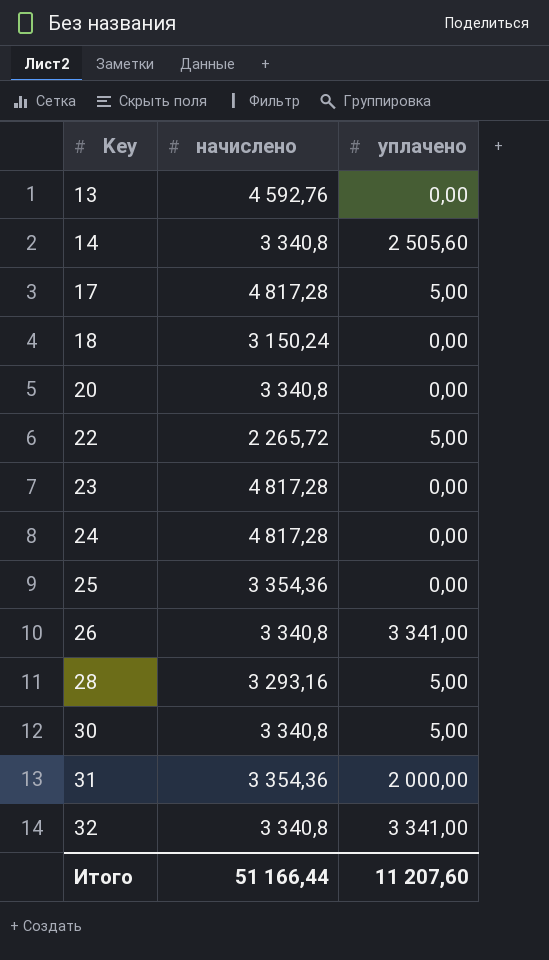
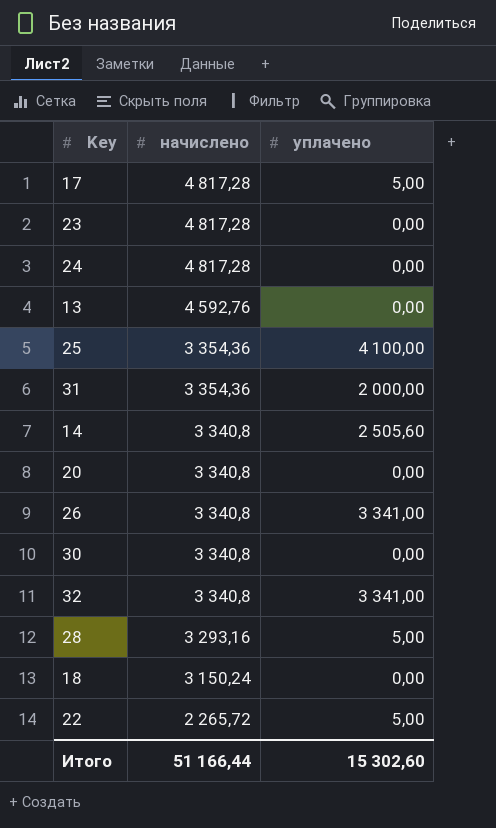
row order: Key ascending -> начислено descending
25 | уплачено: 0,00 -> 4 100,00
30 | уплачено: 5,00 -> 0,00
Итого | уплачено: 11 207,60 -> 15 302,60

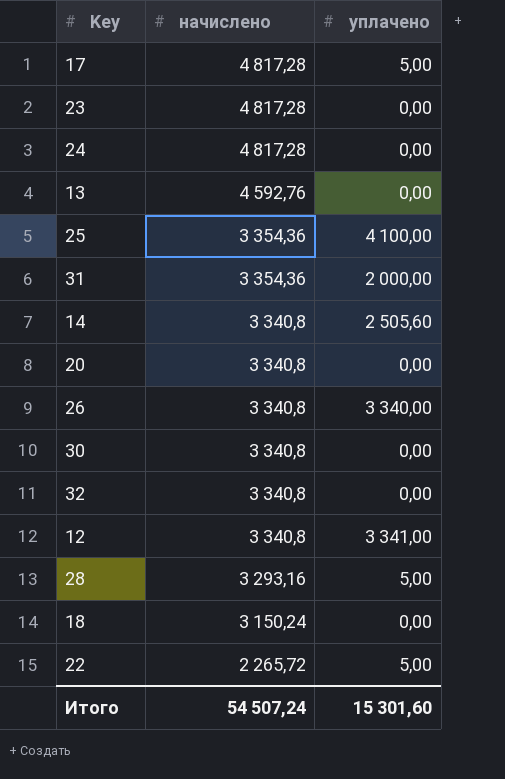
26 | уплачено: 3 341,00 -> 3 340,00
32 | уплачено: 3 341,00 -> 0,00
row 12: none -> 3 340,8 | 3 341,00
Итого | начислено: 51 166,44 -> 54 507,24
Итого | уплачено: 15 302,60 -> 15 301,60

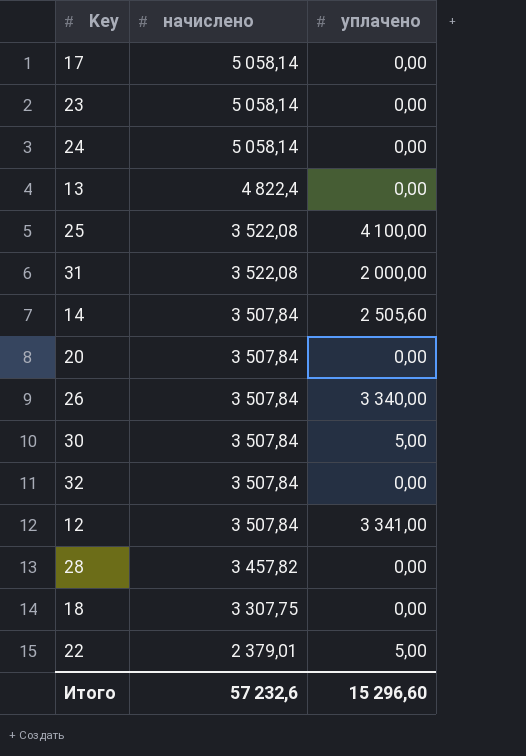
17 | начислено: 4 817,28 -> 5 058,14
17 | уплачено: 5,00 -> 0,00
23 | начислено: 4 817,28 -> 5 058,14
24 | начислено: 4 817,28 -> 5 058,14
13 | начислено: 4 592,76 -> 4 822,4
25 | начислено: 3 354,36 -> 3 522,08
31 | начислено: 3 354,36 -> 3 522,08
14 | начислено: 3 340,8 -> 3 507,84
20 | начислено: 3 340,8 -> 3 507,84
26 | начислено: 3 340,8 -> 3 507,84
30 | начислено: 3 340,8 -> 3 507,84
30 | уплачено: 0,00 -> 5,00
32 | начислено: 3 340,8 -> 3 507,84
12 | начислено: 3 340,8 -> 3 507,84
28 | начислено: 3 293,16 -> 3 457,82
28 | уплачено: 5,00 -> 0,00
18 | начислено: 3 150,24 -> 3 307,75
22 | начислено: 2 265,72 -> 2 379,01
Итого | начислено: 54 507,24 -> 57 232,6
Итого | уплачено: 15 301,60 -> 15 296,60

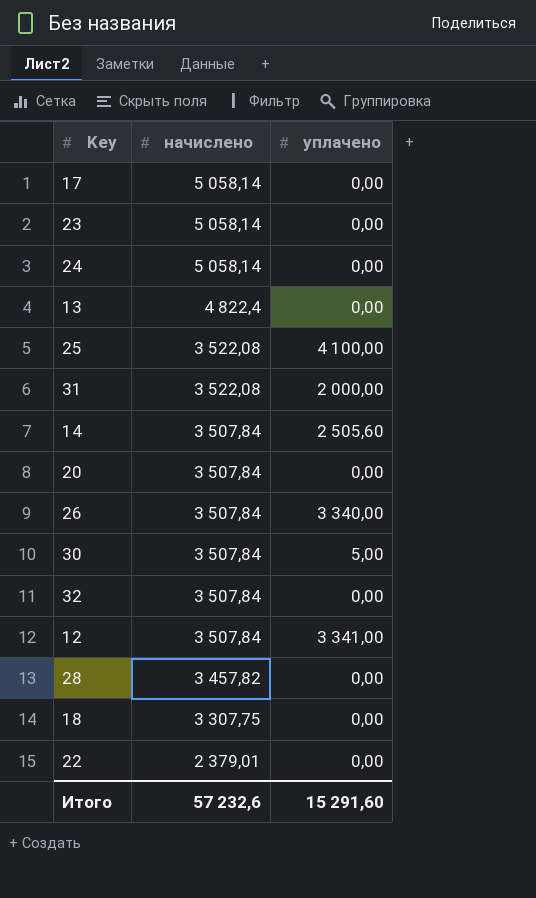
22 | уплачено: 5,00 -> 0,00
Итого | уплачено: 15 296,60 -> 15 291,60

